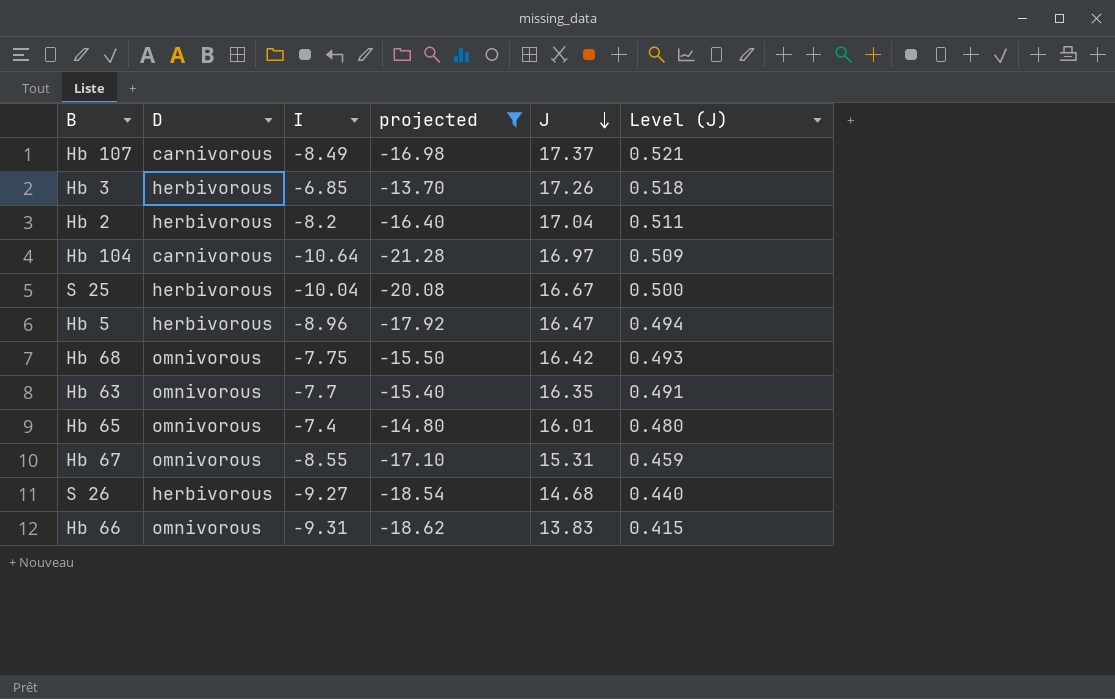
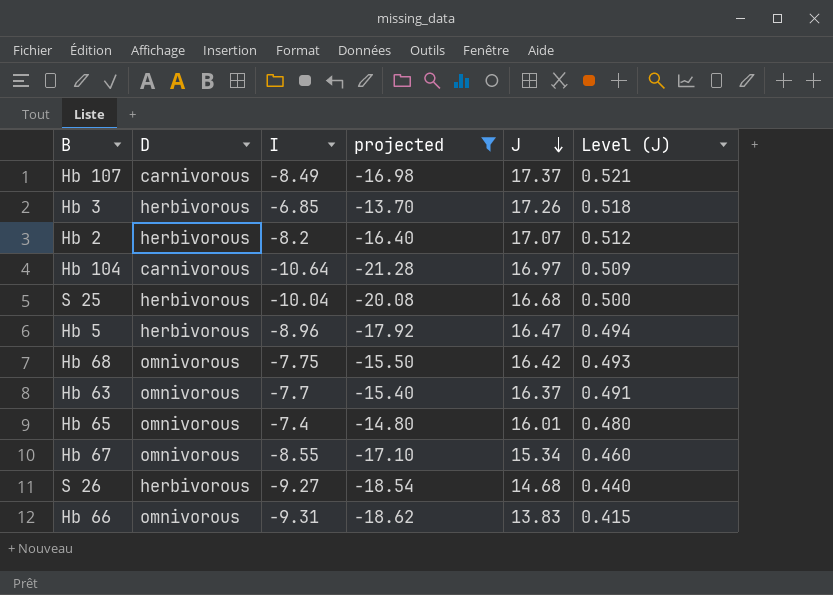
Hb 2 | J: 17.04 -> 17.07
Hb 2 | Level (J): 0.511 -> 0.512
S 25 | J: 16.67 -> 16.68
Hb 63 | J: 16.35 -> 16.37
Hb 67 | J: 15.31 -> 15.34
Hb 67 | Level (J): 0.459 -> 0.460

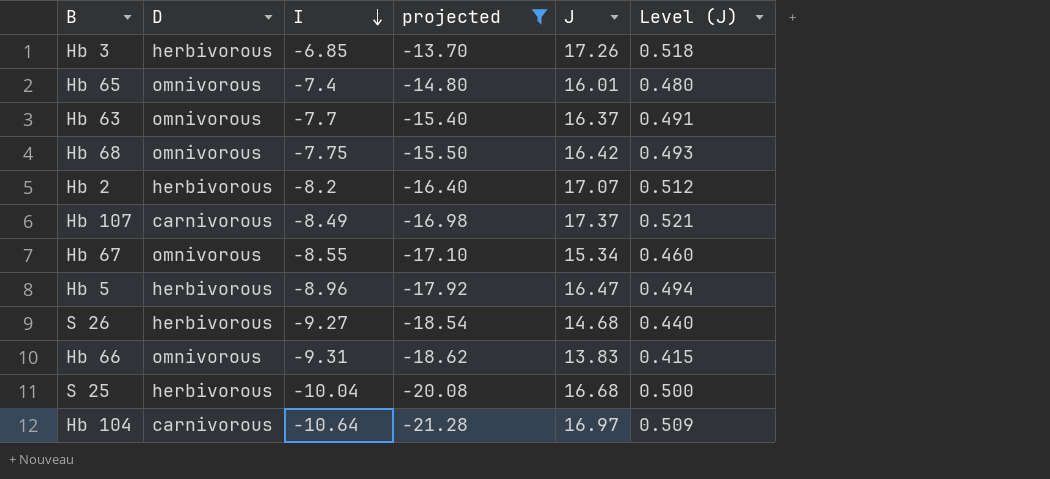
row order: J descending -> I descending

